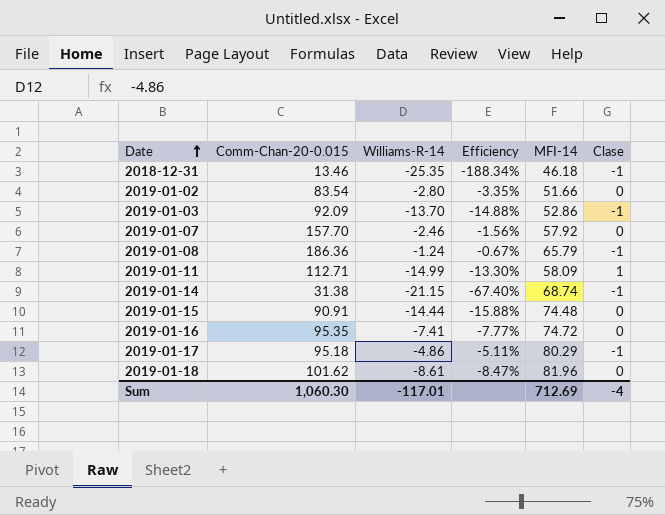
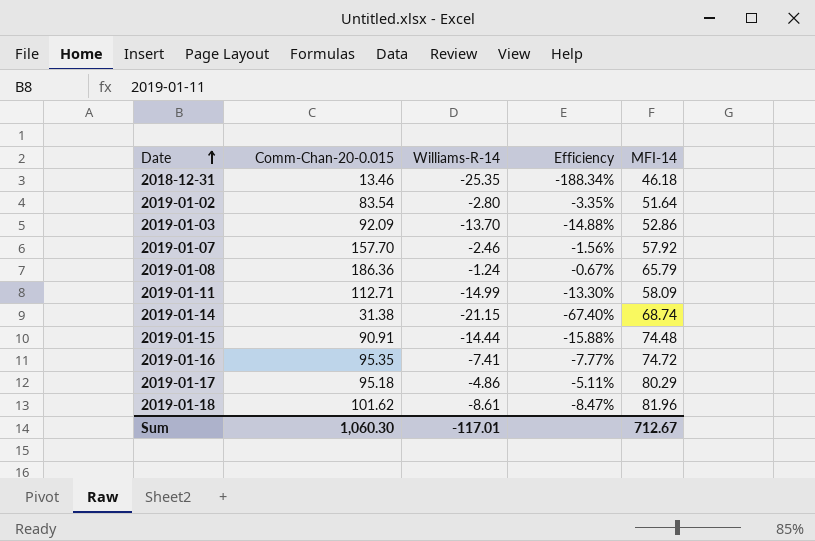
column Clase | position: 6 -> none
2019-01-02 | MFI-14: 51.66 -> 51.64
Sum | MFI-14: 712.69 -> 712.67

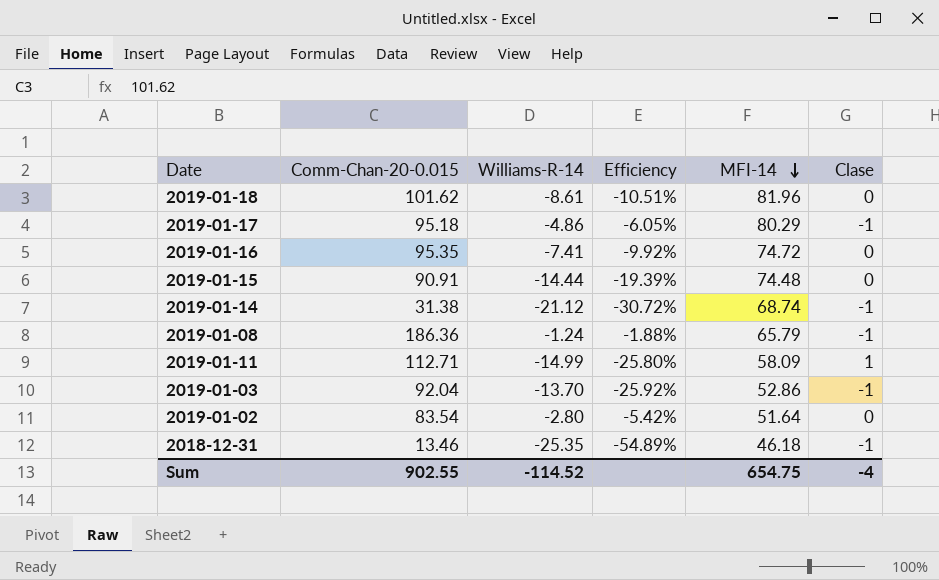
row order: Date ascending -> MFI-14 descending
column Efficiency | formula: [Williams-R-14] / [Comm-Chan-20-0.015] -> [Williams-R-14] / [MFI-14]
column Clase | position: none -> 6
row 2019-01-07: 157.70 | -2.46 | -1.56% | 57.92 -> none
2019-01-14 | Williams-R-14: -21.15 -> -21.12
2019-01-03 | Comm-Chan-20-0.015: 92.09 -> 92.04
Sum | Comm-Chan-20-0.015: 1,060.30 -> 902.55
Sum | Williams-R-14: -117.01 -> -114.52
Sum | MFI-14: 712.67 -> 654.75

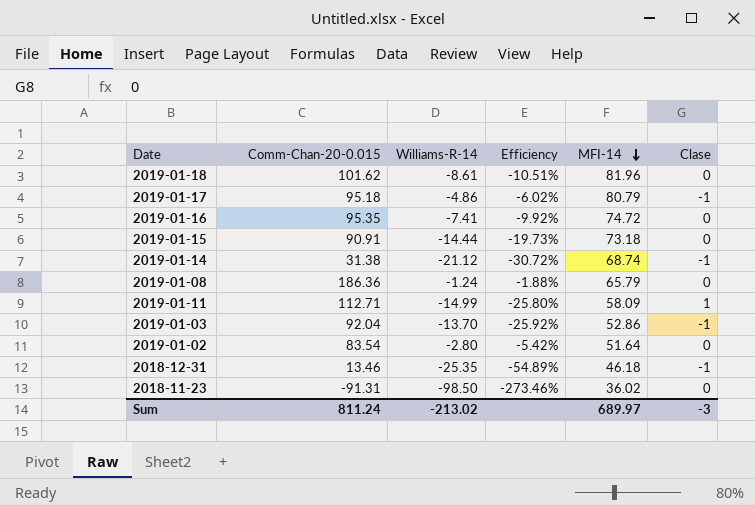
2019-01-17 | Efficiency: -6.05% -> -6.02%
2019-01-17 | MFI-14: 80.29 -> 80.79
2019-01-15 | Efficiency: -19.39% -> -19.73%
2019-01-15 | MFI-14: 74.48 -> 73.18
2019-01-08 | Clase: -1 -> 0
row 2018-11-23: none -> -91.31 | -98.50 | -273.46% | 36.02 | 0
Sum | Comm-Chan-20-0.015: 902.55 -> 811.24
Sum | Williams-R-14: -114.52 -> -213.02
Sum | MFI-14: 654.75 -> 689.97
Sum | Clase: -4 -> -3

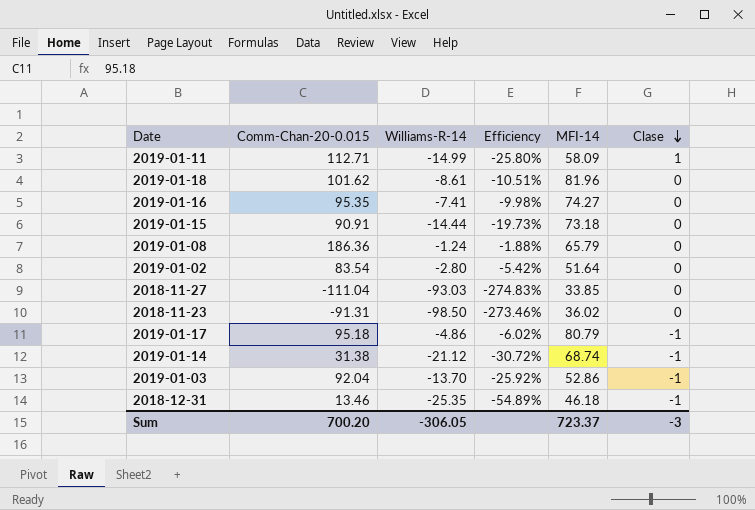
row order: MFI-14 descending -> Clase descending
2019-01-16 | Efficiency: -9.92% -> -9.98%
2019-01-16 | MFI-14: 74.72 -> 74.27
row 2018-11-27: none -> -111.04 | -93.03 | -274.83% | 33.85 | 0
Sum | Comm-Chan-20-0.015: 811.24 -> 700.20
Sum | Williams-R-14: -213.02 -> -306.05
Sum | MFI-14: 689.97 -> 723.37

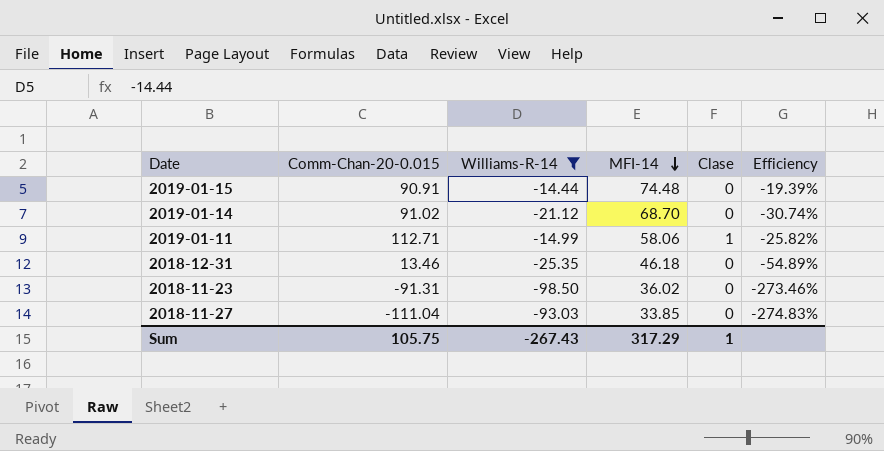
filter: none -> Williams-R-14 <= -14.44
row order: Clase descending -> MFI-14 descending
column Efficiency | position: 4 -> 6
2019-01-15 | MFI-14: 73.18 -> 74.48
2019-01-15 | Efficiency: -19.73% -> -19.39%
2019-01-14 | Comm-Chan-20-0.015: 31.38 -> 91.02
2019-01-14 | MFI-14: 68.74 -> 68.70
2019-01-14 | Clase: -1 -> 0
2019-01-14 | Efficiency: -30.72% -> -30.74%
2019-01-11 | MFI-14: 58.09 -> 58.06
2019-01-11 | Efficiency: -25.80% -> -25.82%
2018-12-31 | Clase: -1 -> 0
Sum | Comm-Chan-20-0.015: 700.20 -> 105.75
Sum | Williams-R-14: -306.05 -> -267.43
Sum | MFI-14: 723.37 -> 317.29
Sum | Clase: -3 -> 1

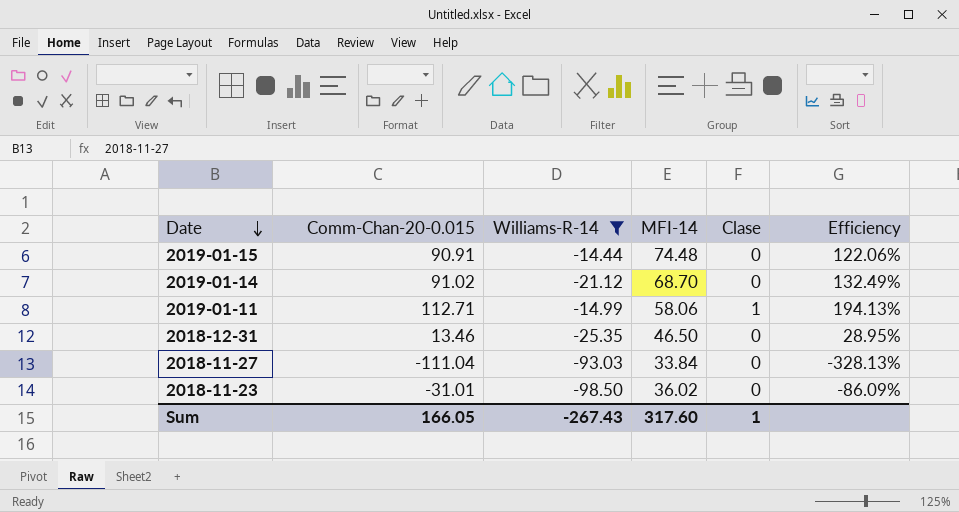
row order: MFI-14 descending -> Date descending
column Efficiency | formula: [Williams-R-14] / [MFI-14] -> [Comm-Chan-20-0.015] / [MFI-14]
2018-12-31 | MFI-14: 46.18 -> 46.50
2018-11-27 | MFI-14: 33.85 -> 33.84
2018-11-23 | Comm-Chan-20-0.015: -91.31 -> -31.01
Sum | Comm-Chan-20-0.015: 105.75 -> 166.05
Sum | MFI-14: 317.29 -> 317.60

